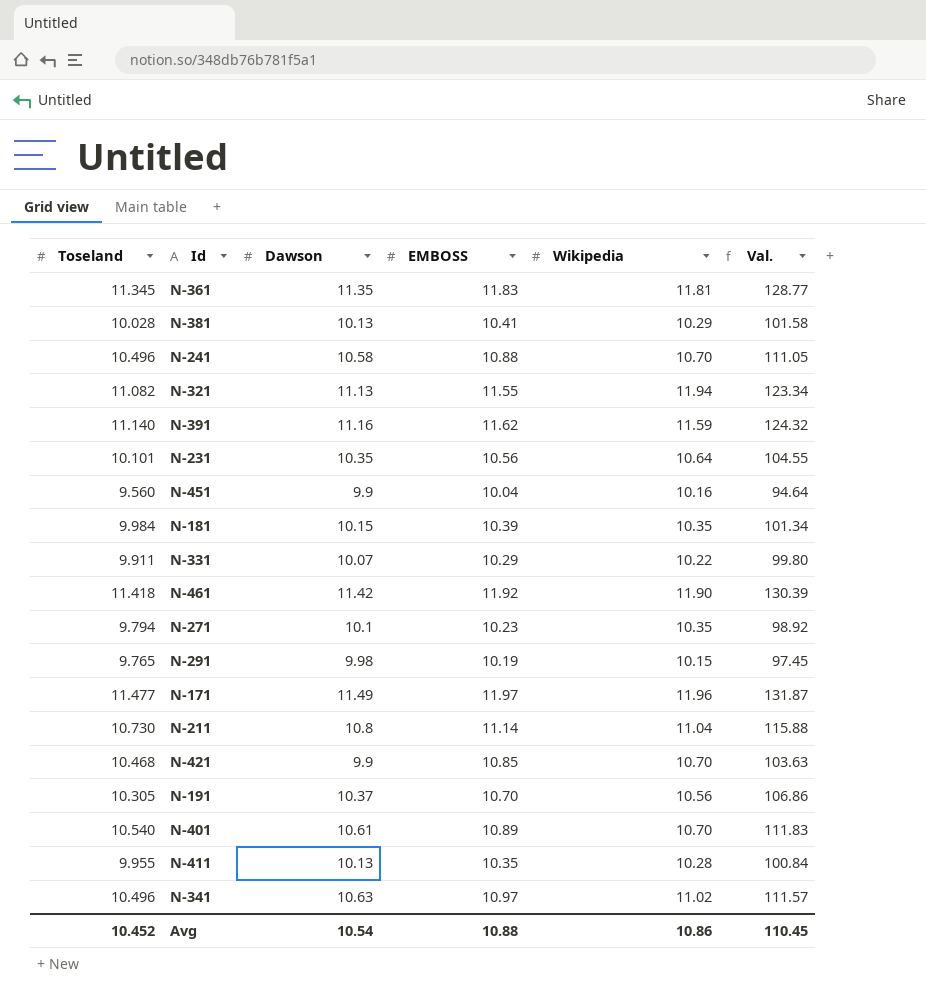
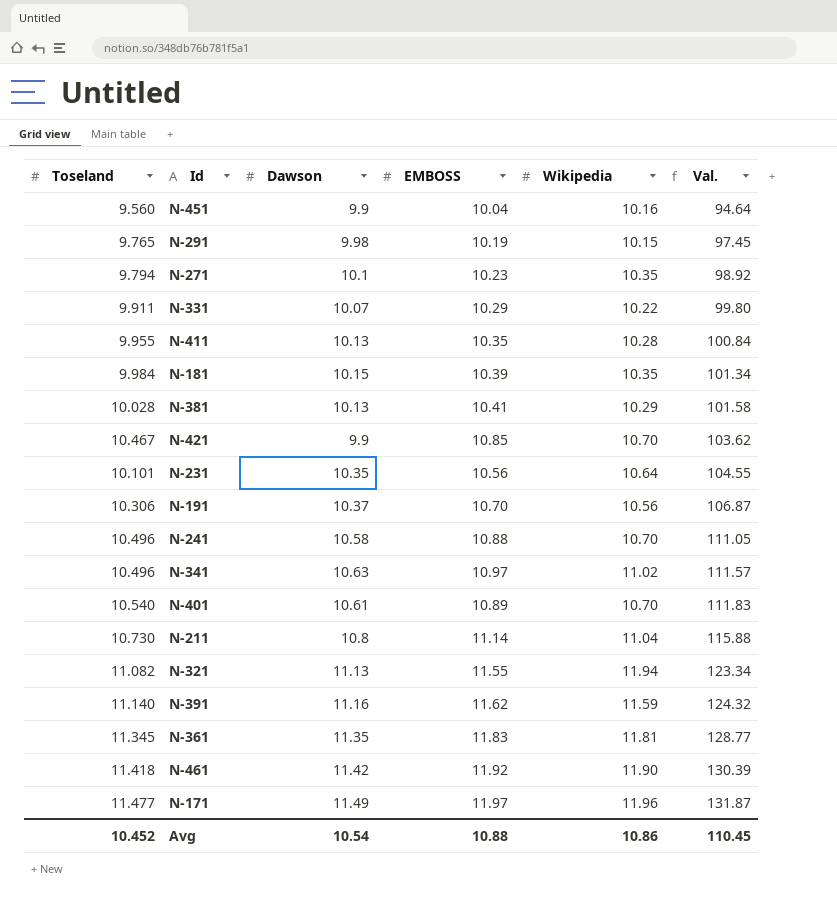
row order: none -> Val. ascending
N-421 | Toseland: 10.468 -> 10.467
N-421 | Val.: 103.63 -> 103.62
N-191 | Toseland: 10.305 -> 10.306
N-191 | Val.: 106.86 -> 106.87

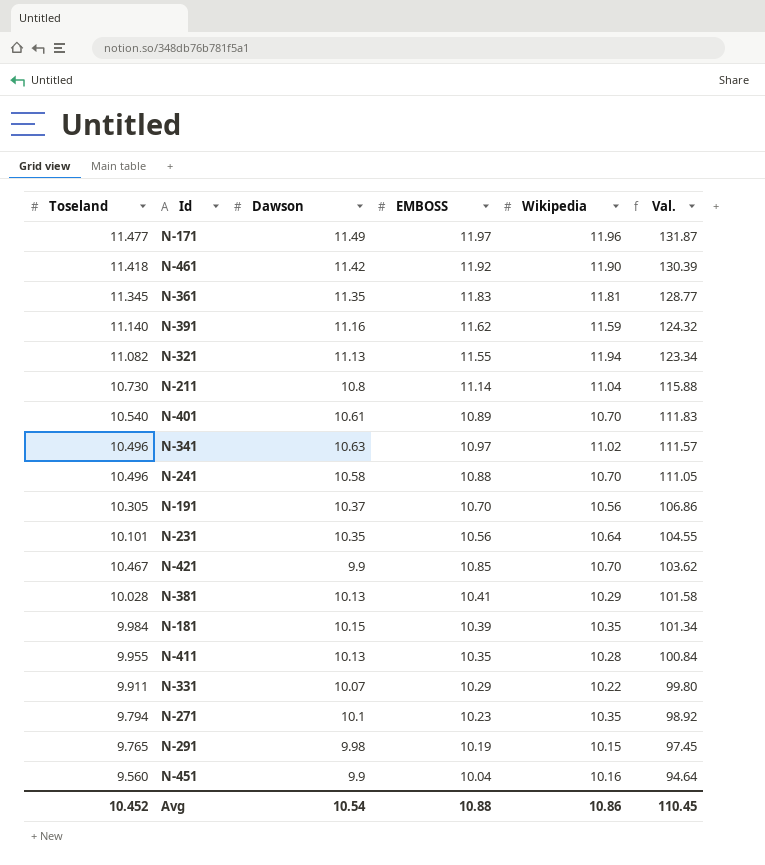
row order: Val. ascending -> Val. descending
N-191 | Toseland: 10.306 -> 10.305
N-191 | Val.: 106.87 -> 106.86

